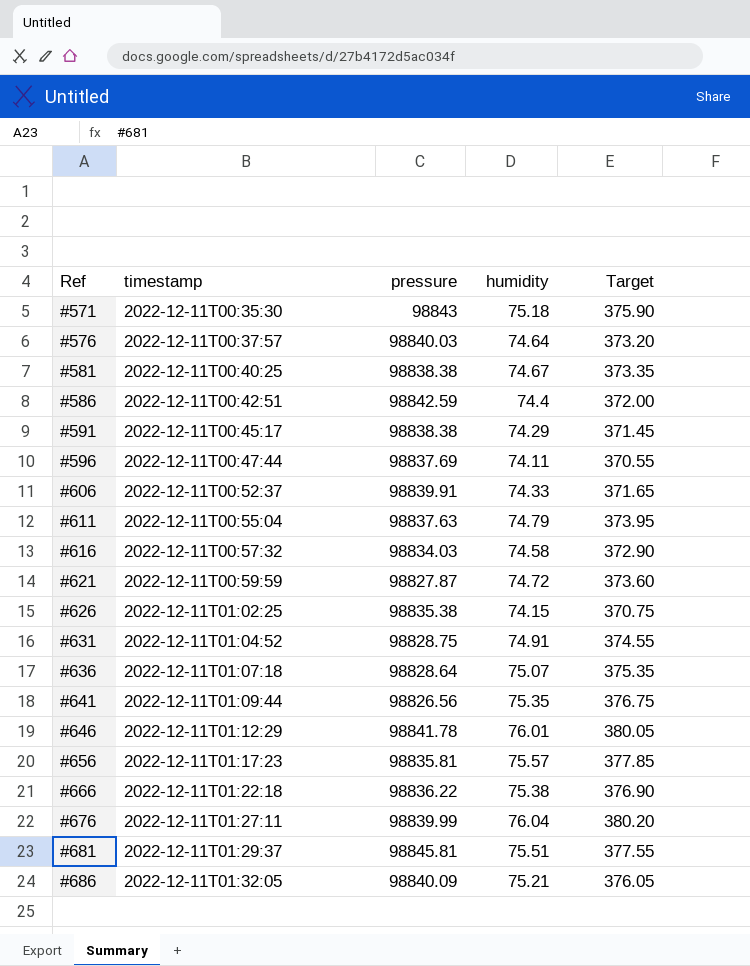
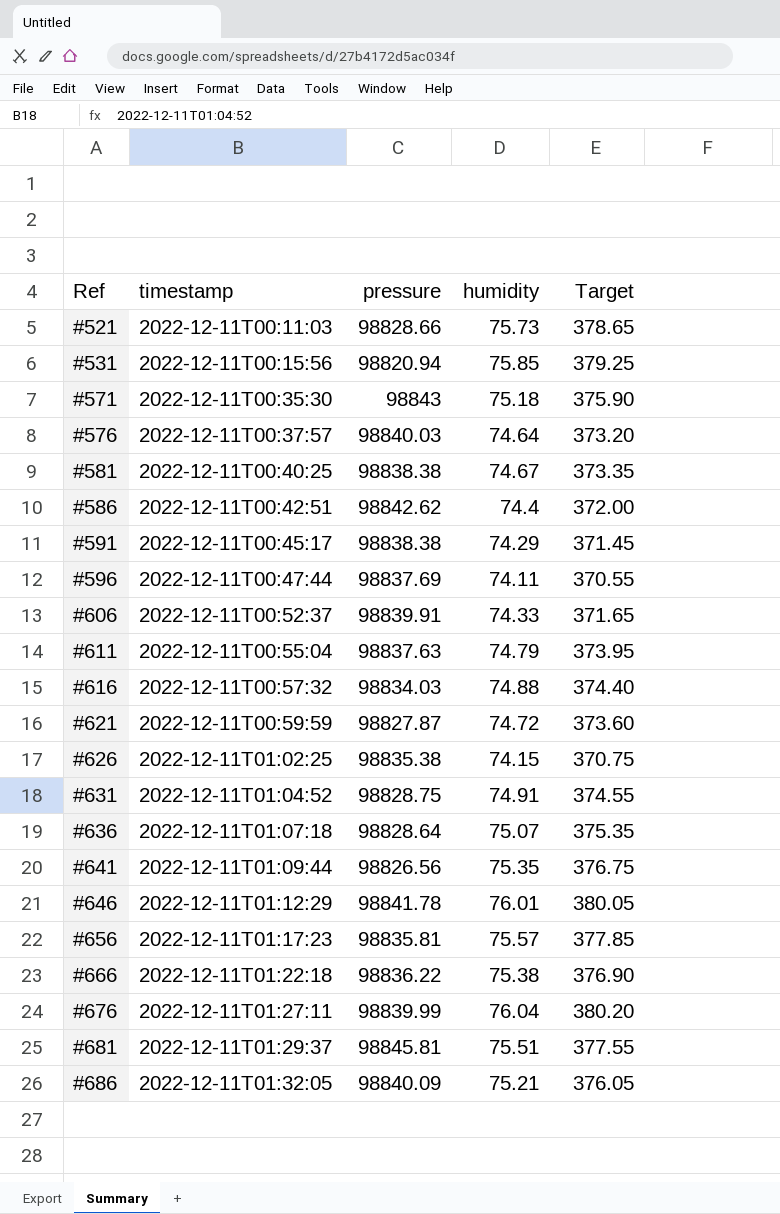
row #521: none -> 2022-12-11T00:11:03 | 98828.66 | 75.73 | 378.65
row #531: none -> 2022-12-11T00:15:56 | 98820.94 | 75.85 | 379.25
#586 | pressure: 98842.59 -> 98842.62
#616 | humidity: 74.58 -> 74.88
#616 | Target: 372.90 -> 374.40

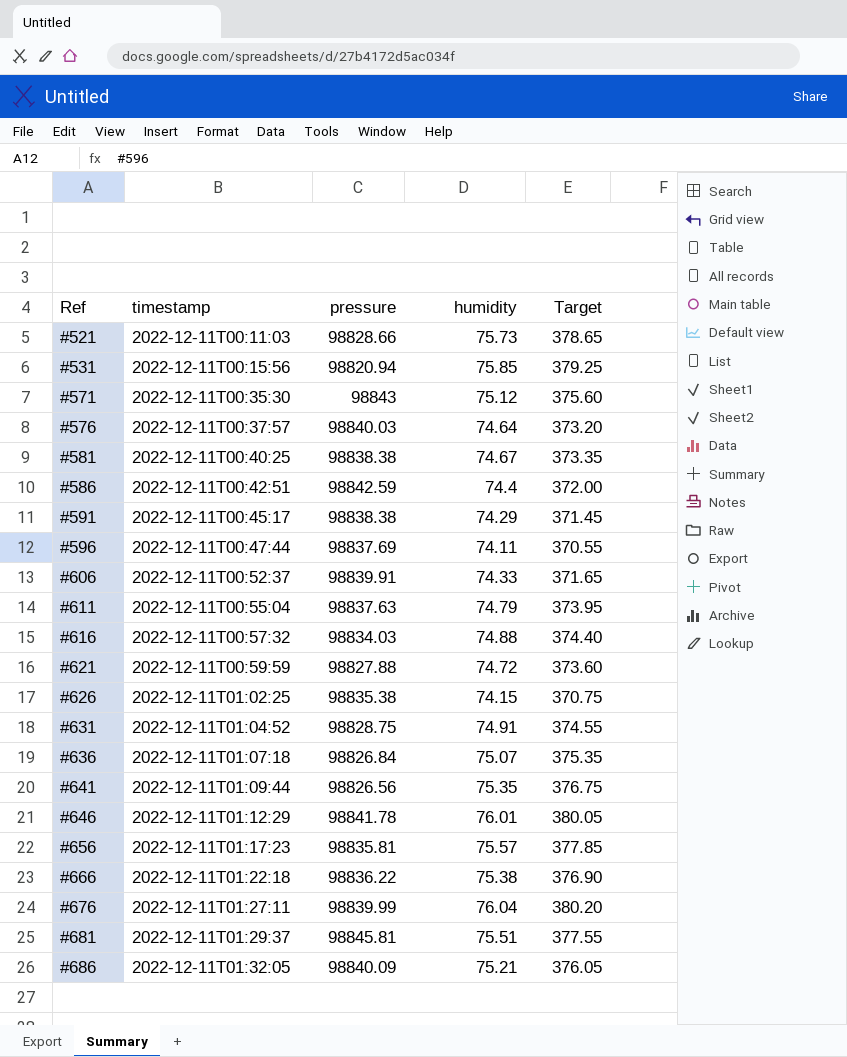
#571 | humidity: 75.18 -> 75.12
#571 | Target: 375.90 -> 375.60
#586 | pressure: 98842.62 -> 98842.59
#621 | pressure: 98827.87 -> 98827.88
#636 | pressure: 98828.64 -> 98826.84

